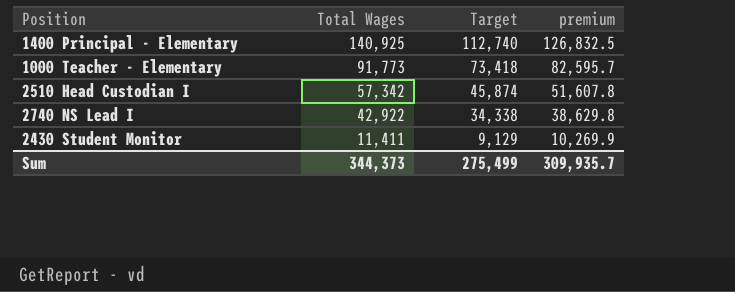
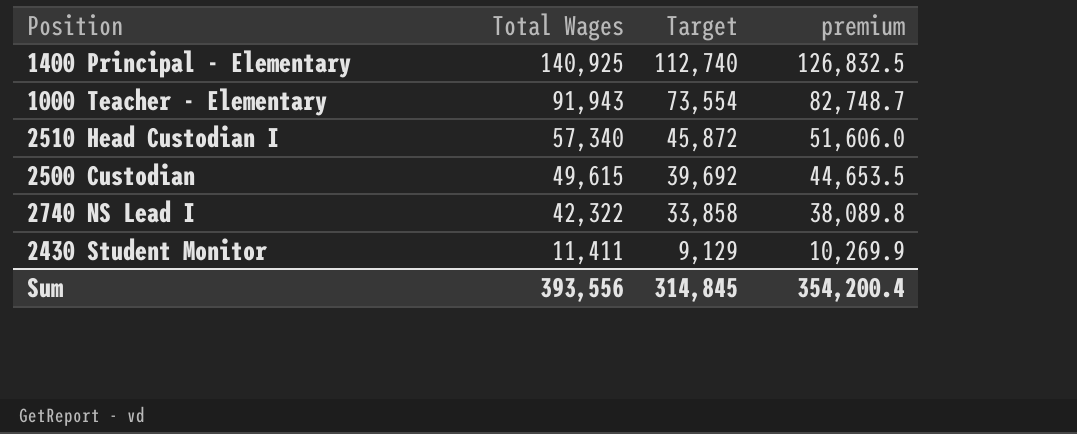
1000 Teacher - Elementary | Total Wages: 91,773 -> 91,943
1000 Teacher - Elementary | Target: 73,418 -> 73,554
1000 Teacher - Elementary | premium: 82,595.7 -> 82,748.7
2510 Head Custodian I | Total Wages: 57,342 -> 57,340
2510 Head Custodian I | Target: 45,874 -> 45,872
2510 Head Custodian I | premium: 51,607.8 -> 51,606.0
row 2500 Custodian: none -> 49,615 | 39,692 | 44,653.5
2740 NS Lead I | Total Wages: 42,922 -> 42,322
2740 NS Lead I | Target: 34,338 -> 33,858
2740 NS Lead I | premium: 38,629.8 -> 38,089.8
Sum | Total Wages: 344,373 -> 393,556
Sum | Target: 275,499 -> 314,845
Sum | premium: 309,935.7 -> 354,200.4

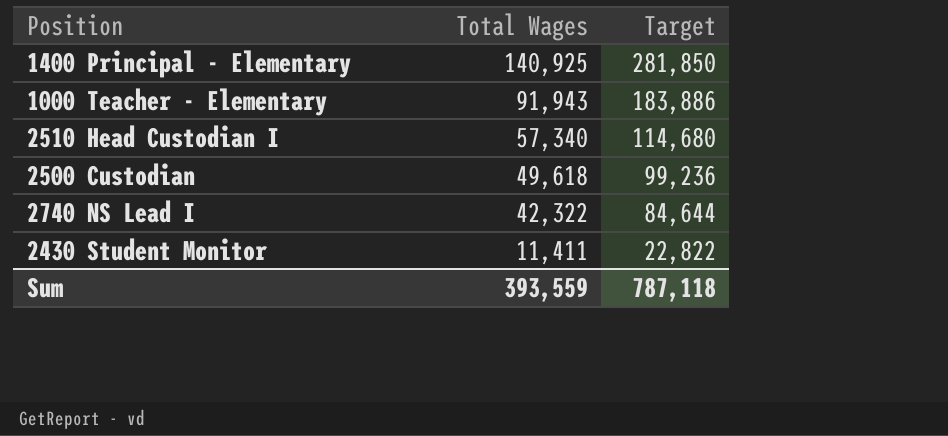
column premium | formula: [Total Wages] * 0.9 -> none
column Target | formula: [Total Wages] * 0.8 -> [Total Wages] * 2
2500 Custodian | Total Wages: 49,615 -> 49,618
Sum | Total Wages: 393,556 -> 393,559
Sum | Target: 314,845 -> 787,118

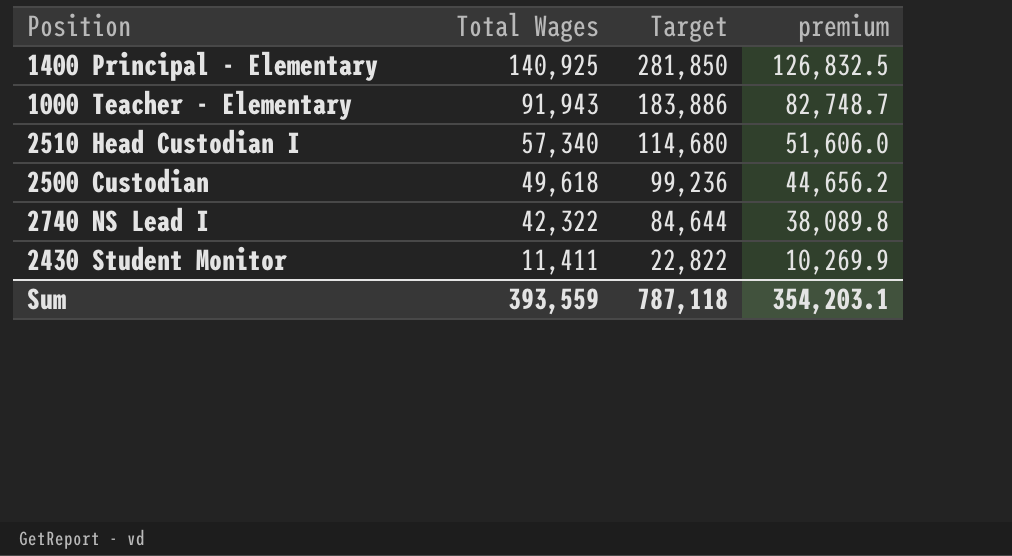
column premium | formula: none -> [Total Wages] * 0.9

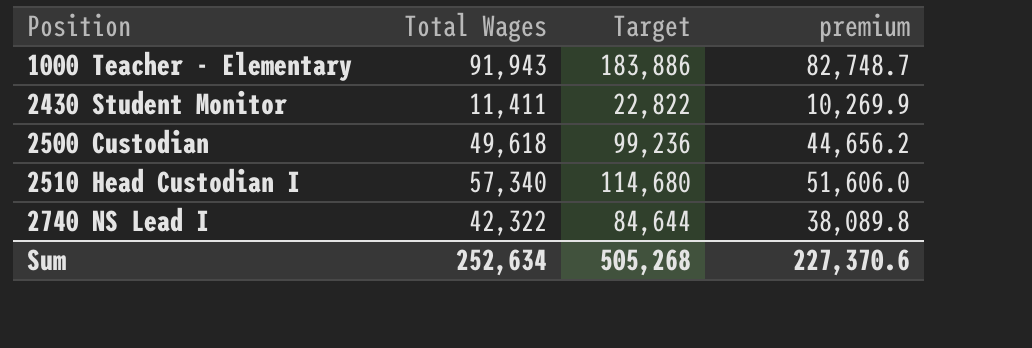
row order: Total Wages descending -> Position ascending
row 1400 Principal - Elementary: 140,925 | 281,850 | 126,832.5 -> none
Sum | Total Wages: 393,559 -> 252,634
Sum | Target: 787,118 -> 505,268
Sum | premium: 354,203.1 -> 227,370.6

